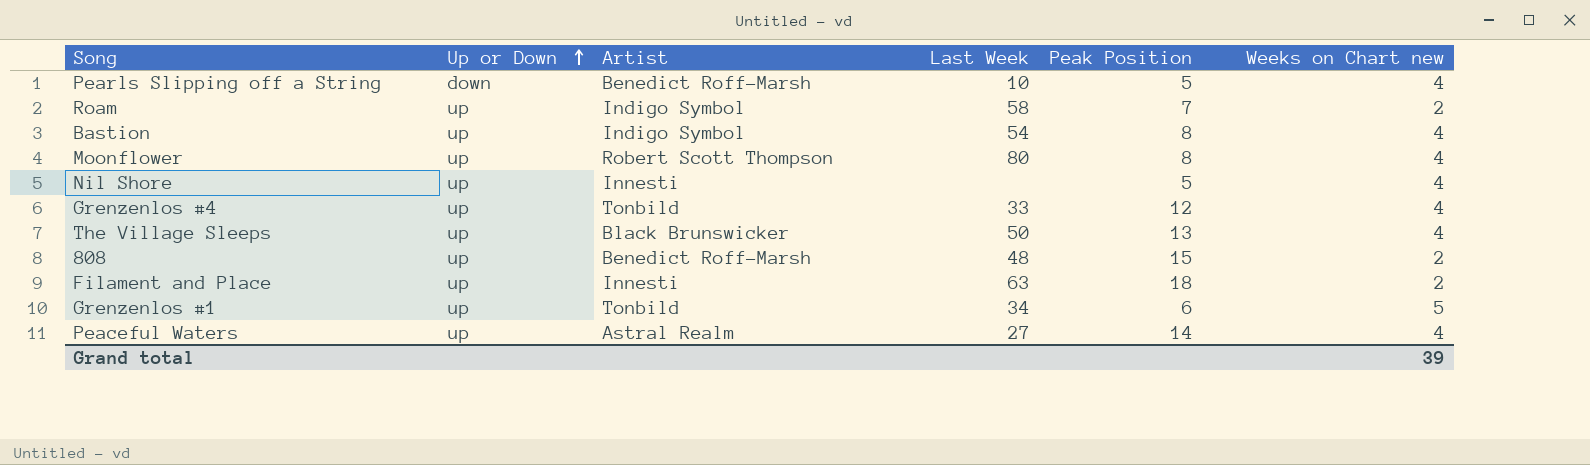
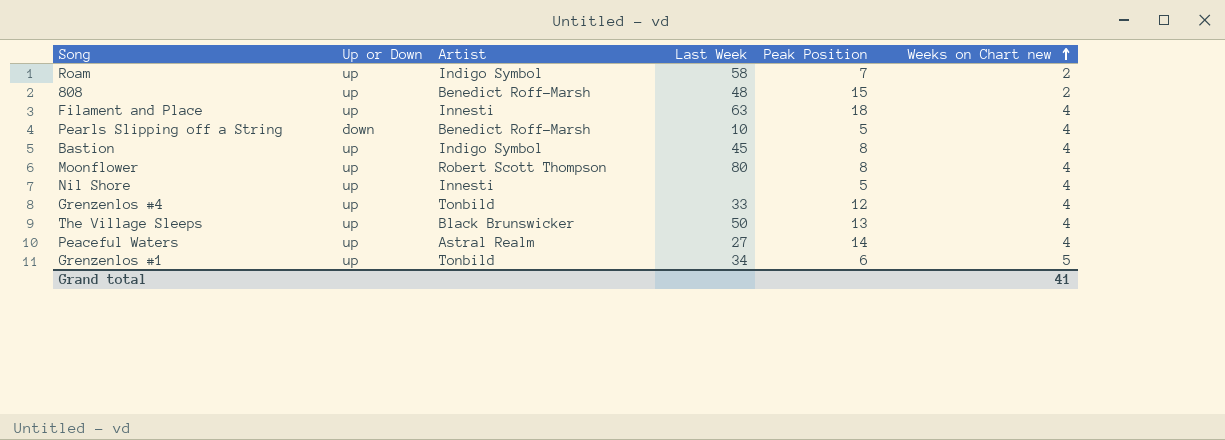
row order: Up or Down ascending -> Weeks on Chart new ascending
Filament and Place | Weeks on Chart new: 2 -> 4
Bastion | Last Week: 54 -> 45
Grand total | Weeks on Chart new: 39 -> 41

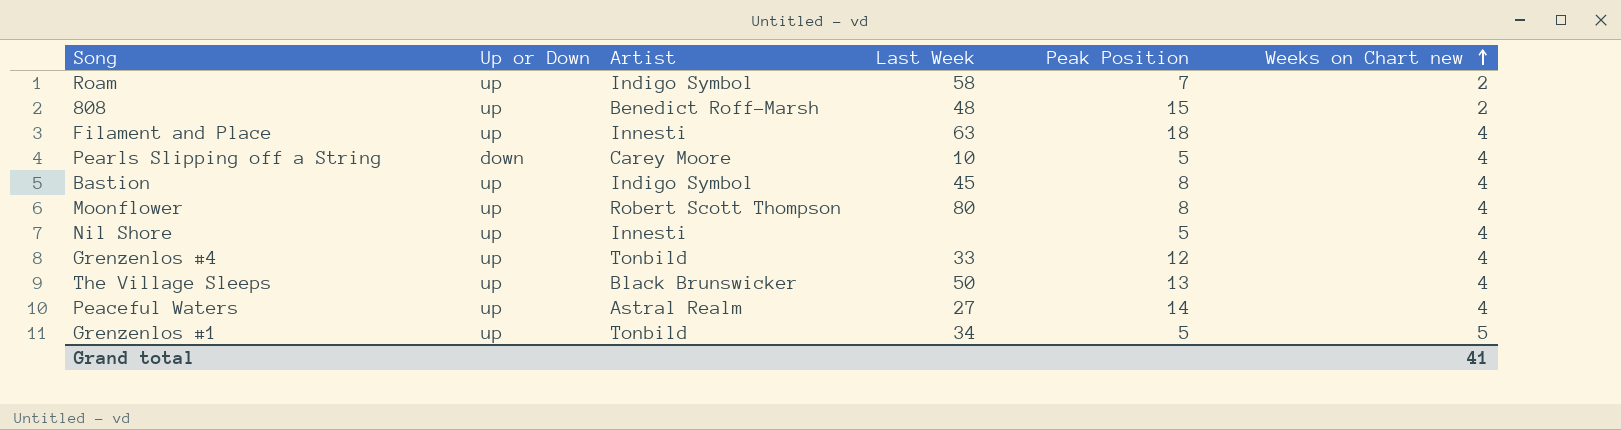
Pearls Slipping off a String | Artist: Benedict Roff-Marsh -> Carey Moore
Grenzenlos #1 | Peak Position: 6 -> 5

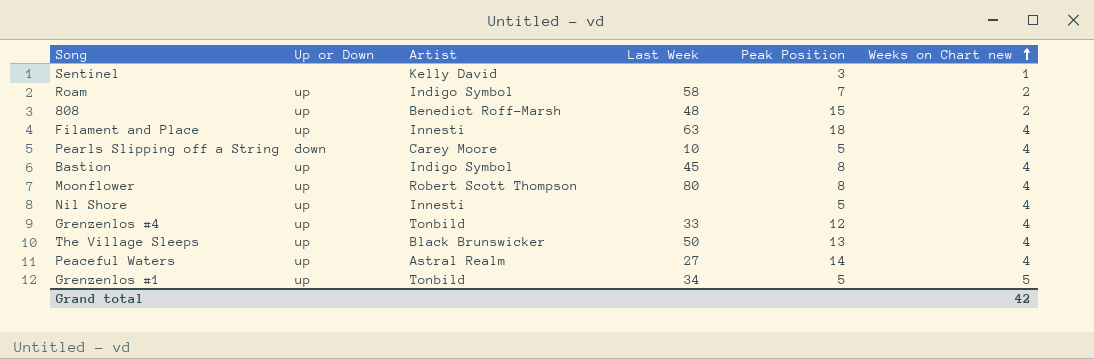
row Sentinel: none -> none | Kelly David | none | 3 | 1
Grand total | Weeks on Chart new: 41 -> 42

